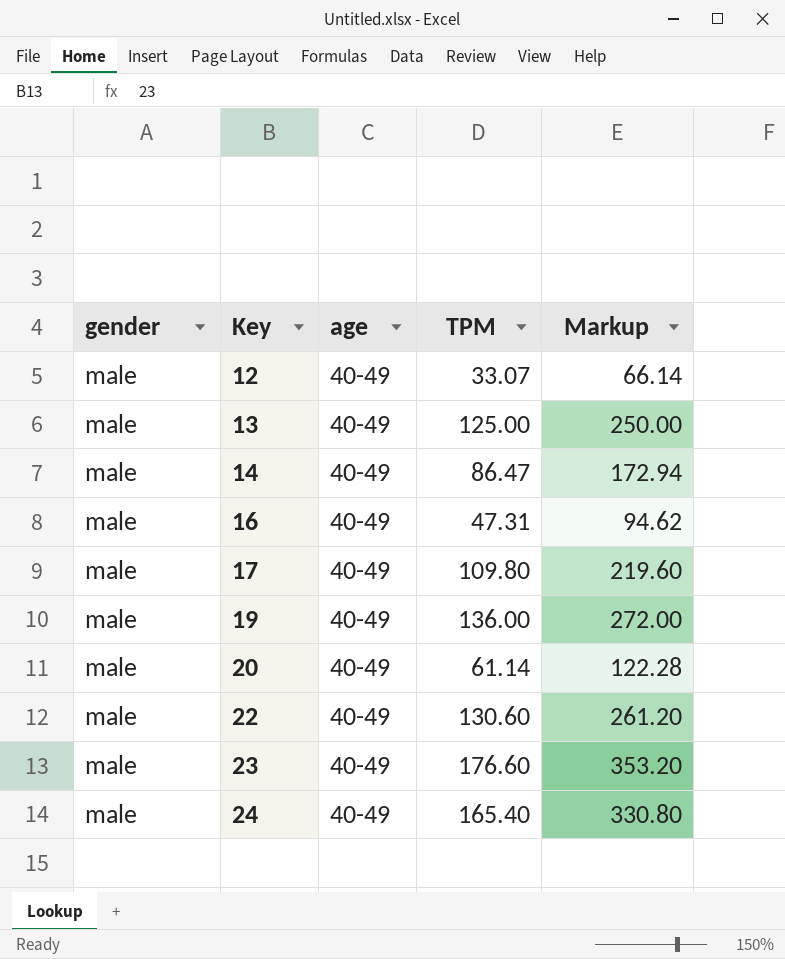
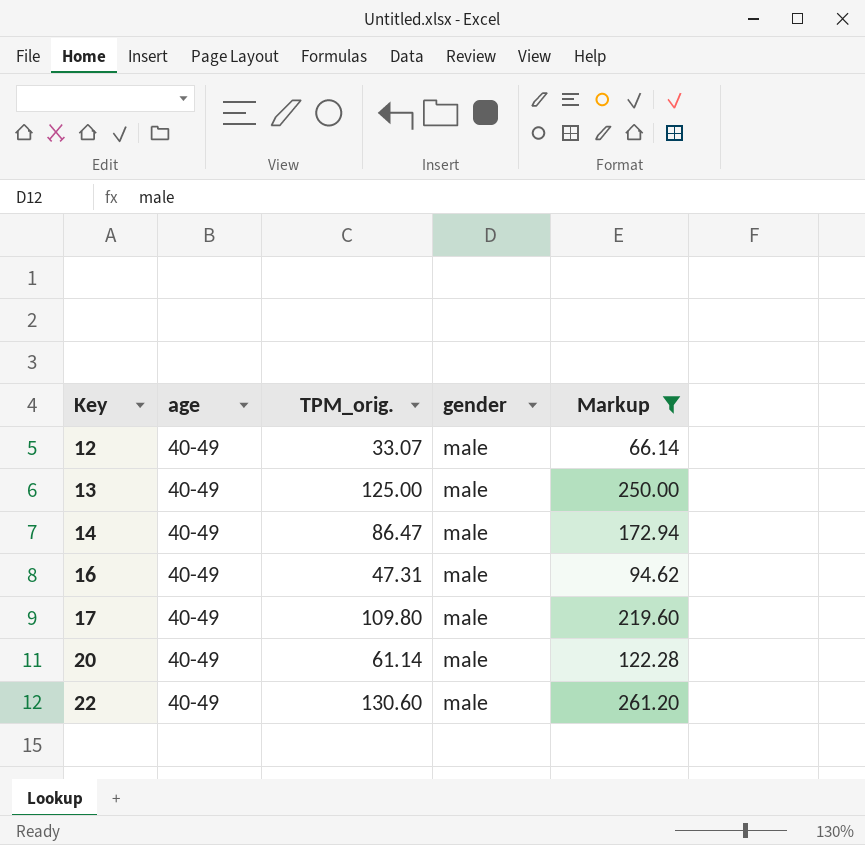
filter: none -> Markup <= 261.20
column name: TPM -> TPM_orig.
column gender | position: 1 -> 4

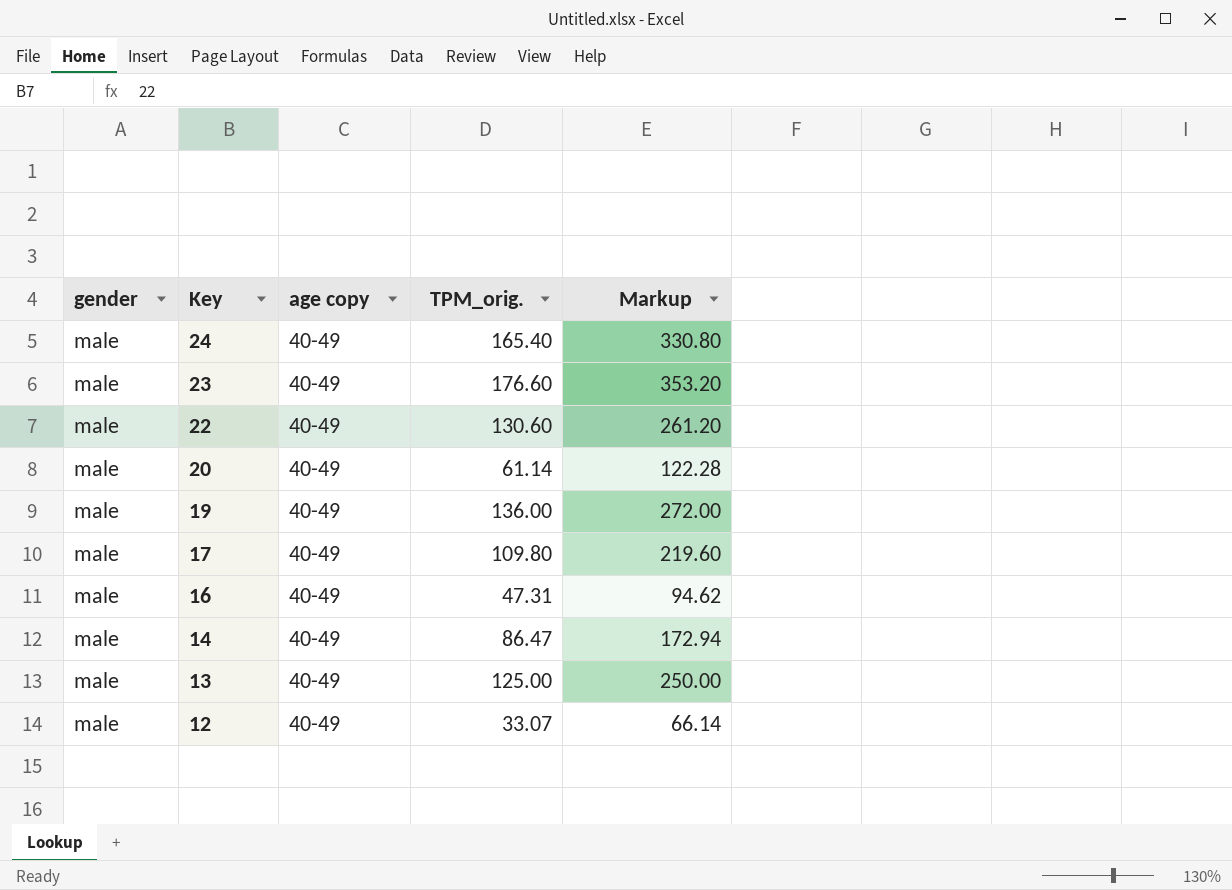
filter: Markup <= 261.20 -> none
row order: Key ascending -> Key descending
column gender | position: 4 -> 1
column name: age -> age copy

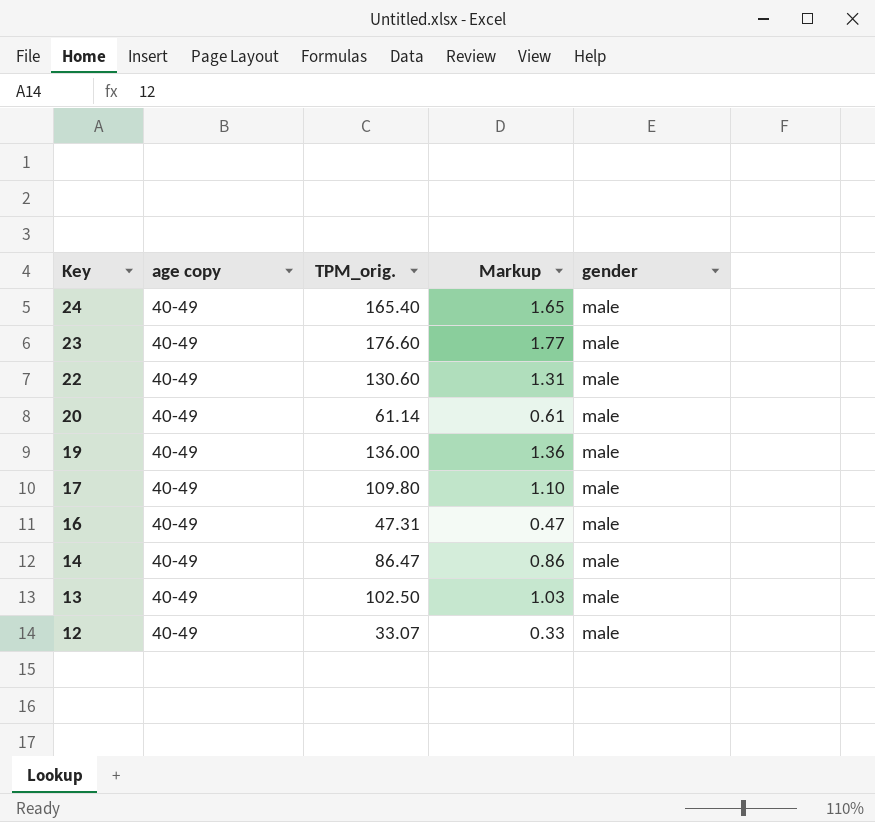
column Markup | formula: [TPM_orig.] * 2 -> [TPM_orig.] * 0.01
column gender | position: 1 -> 5
13 | TPM_orig.: 125.00 -> 102.50

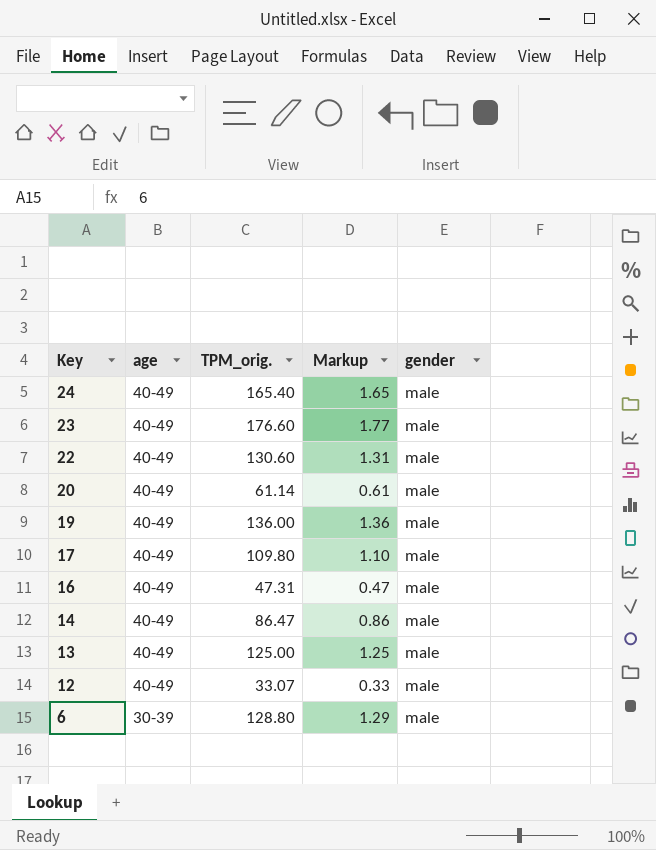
column name: age copy -> age
13 | TPM_orig.: 102.50 -> 125.00
13 | Markup: 1.03 -> 1.25
row 6: none -> 30-39 | 128.80 | 1.29 | male

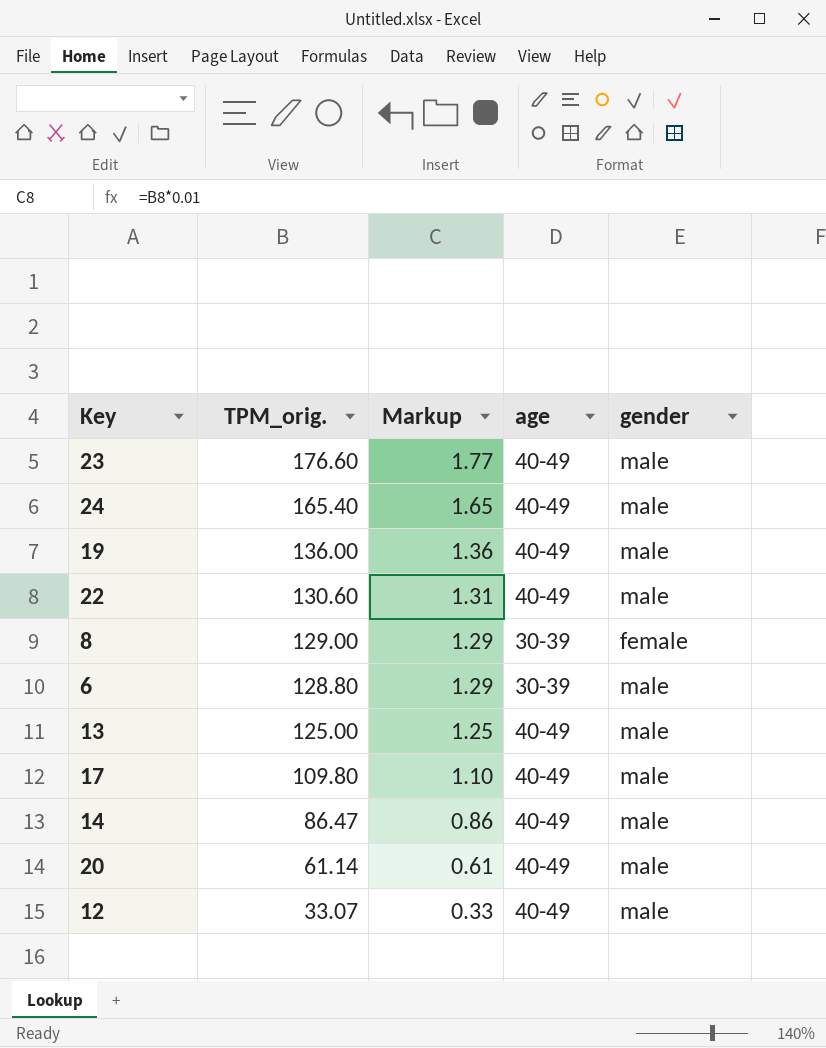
row order: Key descending -> TPM_orig. descending
column age | position: 2 -> 4
row 16: 40-49 | 47.31 | 0.47 | male -> none
row 8: none -> 129.00 | 1.29 | 30-39 | female

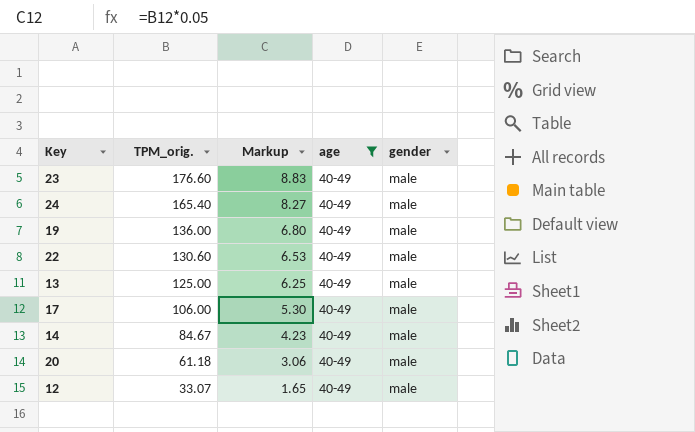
filter: none -> age = 40-49
column Markup | formula: [TPM_orig.] * 0.01 -> [TPM_orig.] * 0.05
17 | TPM_orig.: 109.80 -> 106.00
14 | TPM_orig.: 86.47 -> 84.67
20 | TPM_orig.: 61.14 -> 61.18

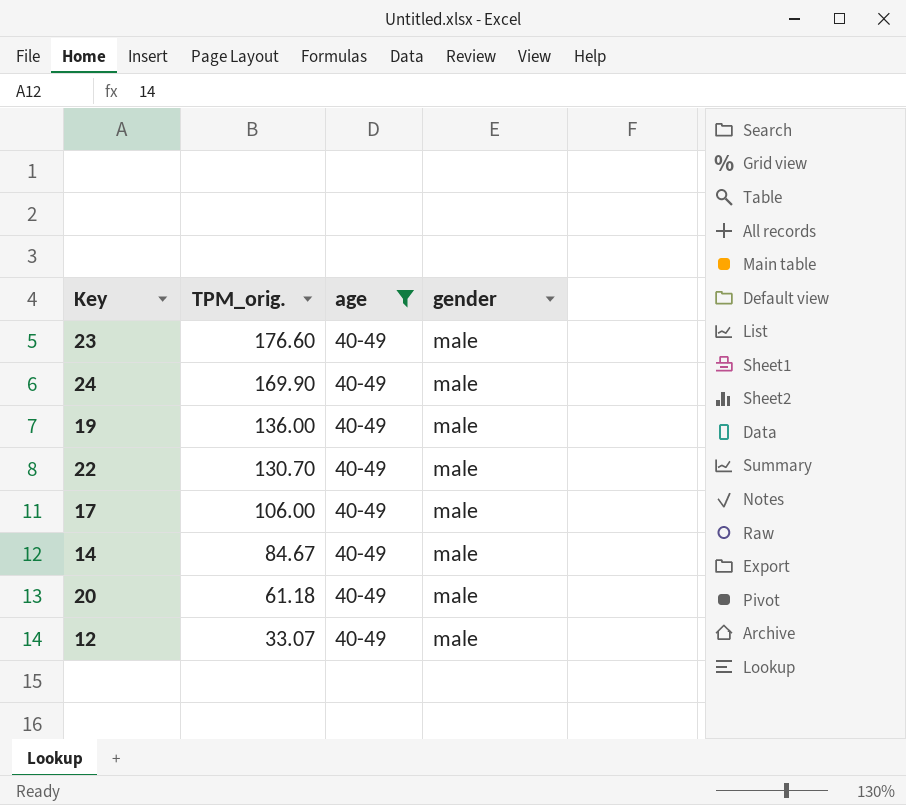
column Markup | formula: [TPM_orig.] * 0.05 -> none
row 13: 125.00 | 6.25 | 40-49 | male -> none
24 | TPM_orig.: 165.40 -> 169.90
22 | TPM_orig.: 130.60 -> 130.70

